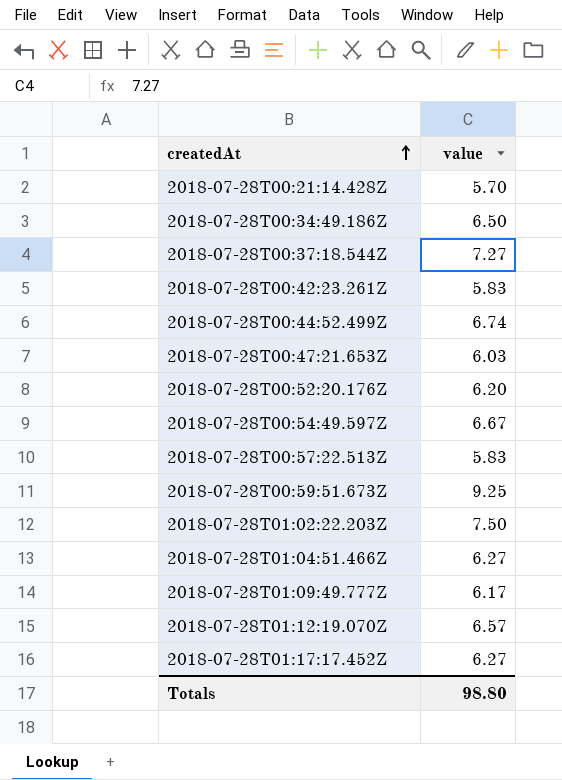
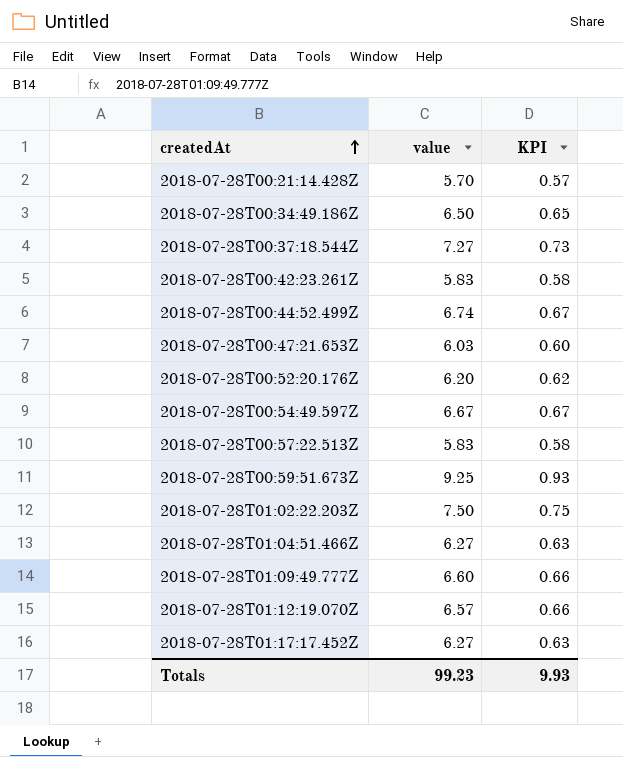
column KPI | formula: none -> [value] * 0.1
2018-07-28T01:09:49.777Z | value: 6.17 -> 6.60
Totals | value: 98.80 -> 99.23

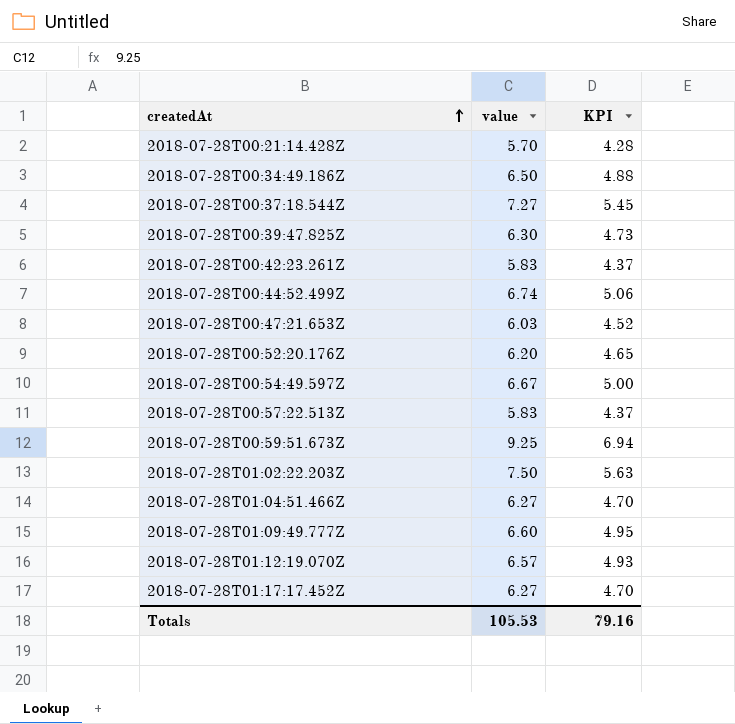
column KPI | formula: [value] * 0.1 -> [value] * 0.75
row 2018-07-28T00:39:47.825Z: none -> 6.30 | 4.73
Totals | value: 99.23 -> 105.53
Totals | KPI: 9.93 -> 79.16

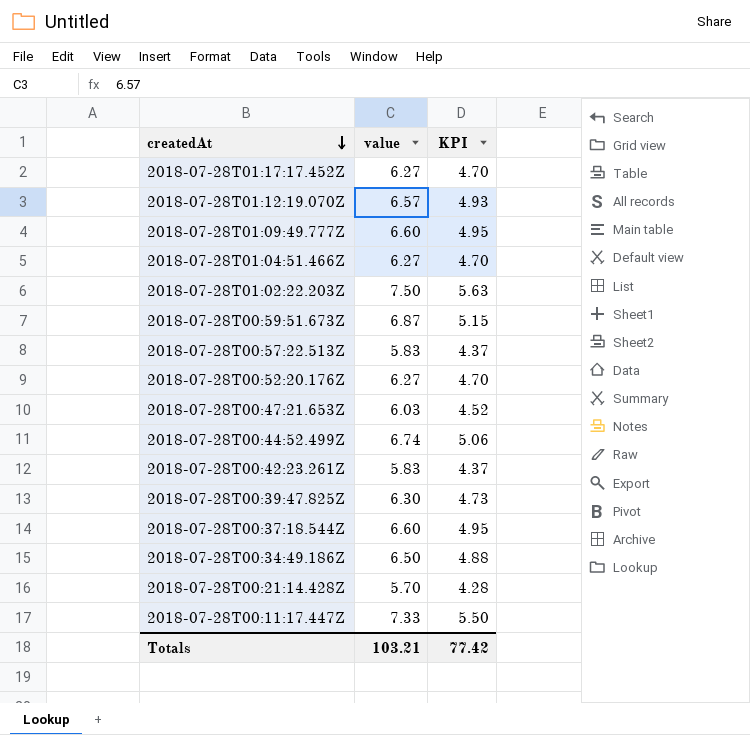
row order: createdAt ascending -> createdAt descending
row 2018-07-28T00:54:49.597Z: 6.67 | 5.00 -> none
2018-07-28T00:59:51.673Z | value: 9.25 -> 6.87
2018-07-28T00:59:51.673Z | KPI: 6.94 -> 5.15
2018-07-28T00:52:20.176Z | value: 6.20 -> 6.27
2018-07-28T00:52:20.176Z | KPI: 4.65 -> 4.70
2018-07-28T00:37:18.544Z | value: 7.27 -> 6.60
2018-07-28T00:37:18.544Z | KPI: 5.45 -> 4.95
row 2018-07-28T00:11:17.447Z: none -> 7.33 | 5.50
Totals | value: 105.53 -> 103.21
Totals | KPI: 79.16 -> 77.42

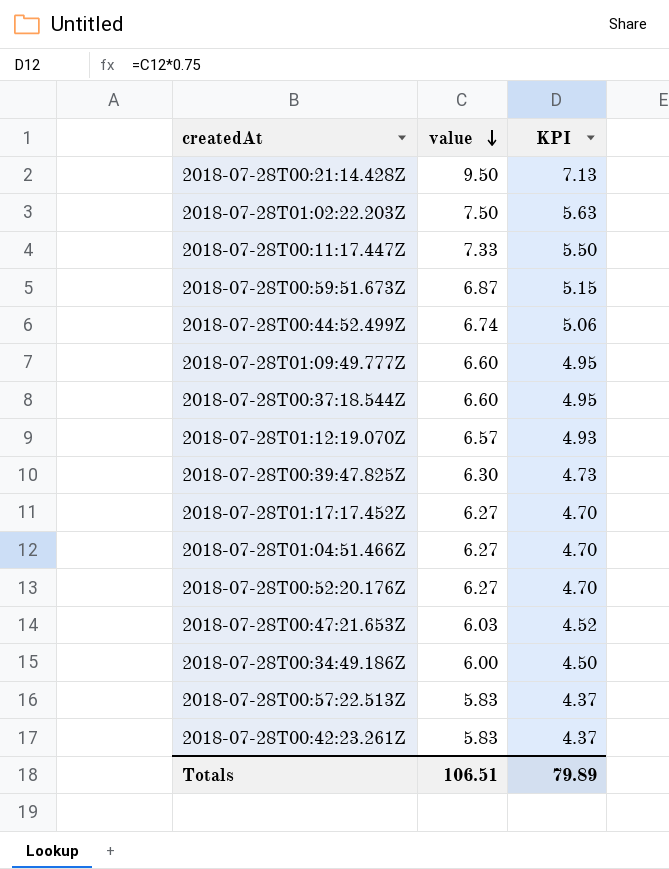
row order: createdAt descending -> value descending
2018-07-28T00:21:14.428Z | value: 5.70 -> 9.50
2018-07-28T00:21:14.428Z | KPI: 4.28 -> 7.13
2018-07-28T00:34:49.186Z | value: 6.50 -> 6.00
2018-07-28T00:34:49.186Z | KPI: 4.88 -> 4.50
Totals | value: 103.21 -> 106.51
Totals | KPI: 77.42 -> 79.89

